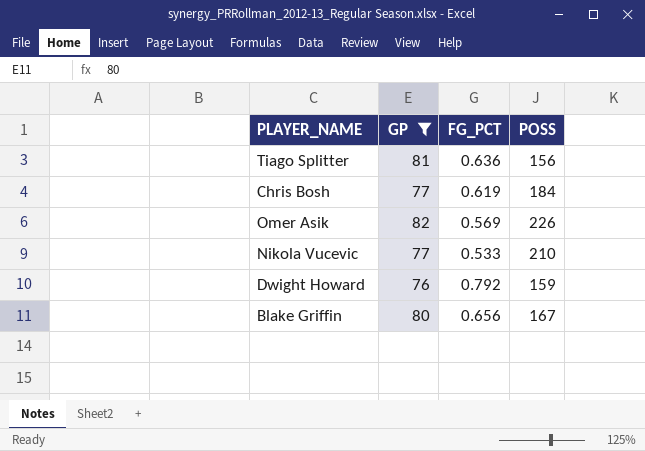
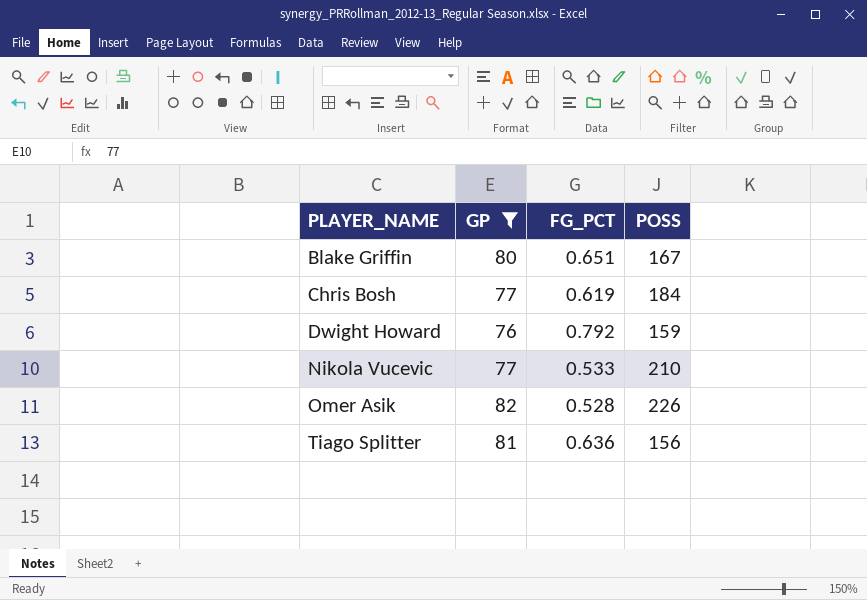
row order: none -> PLAYER_NAME ascending
Blake Griffin | FG_PCT: 0.656 -> 0.651
Omer Asik | FG_PCT: 0.569 -> 0.528

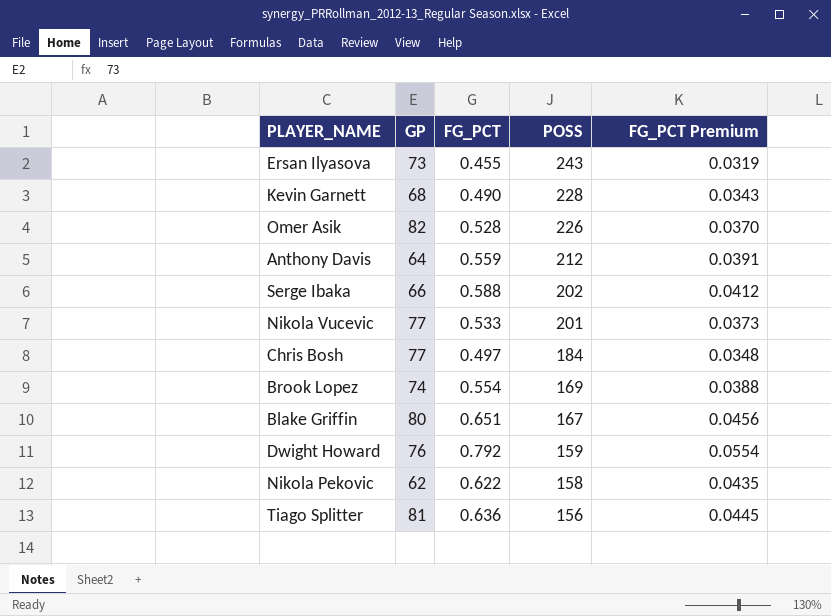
filter: GP >= 76 -> none
row order: PLAYER_NAME ascending -> POSS descending
column FG_PCT Premium | formula: none -> [FG_PCT] * 0.07
Nikola Vucevic | POSS: 210 -> 201
Chris Bosh | FG_PCT: 0.619 -> 0.497

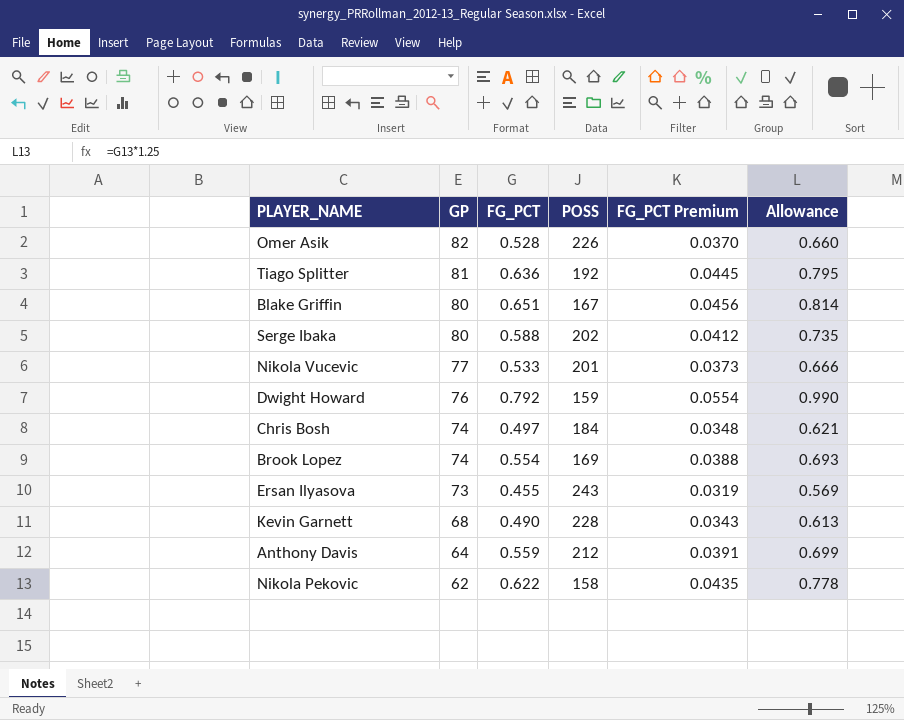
row order: POSS descending -> GP descending
column Allowance | formula: none -> [FG_PCT] * 1.25
Tiago Splitter | POSS: 156 -> 192
Serge Ibaka | GP: 66 -> 80
Chris Bosh | GP: 77 -> 74

